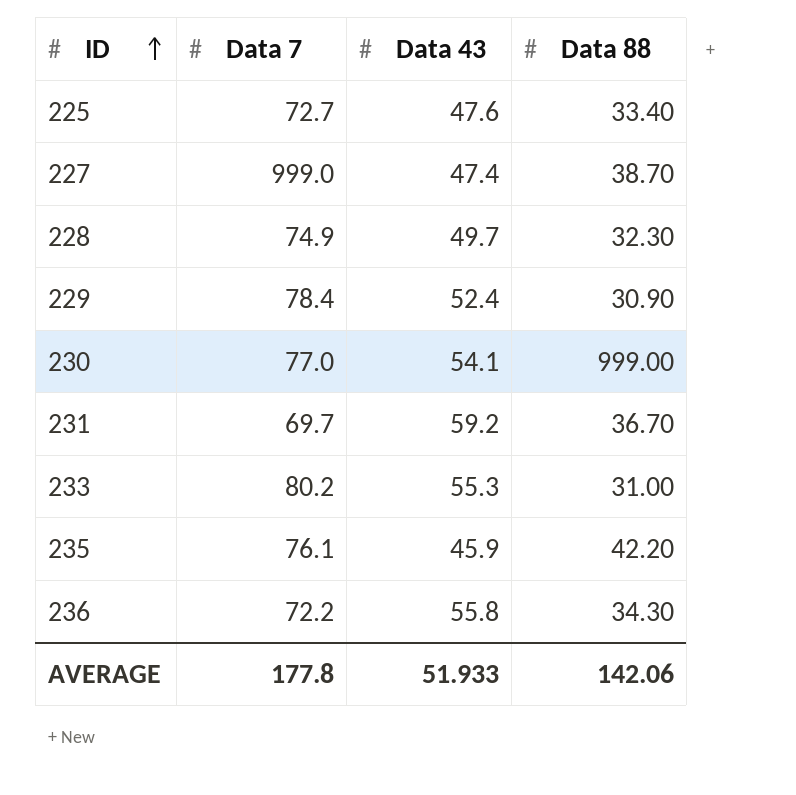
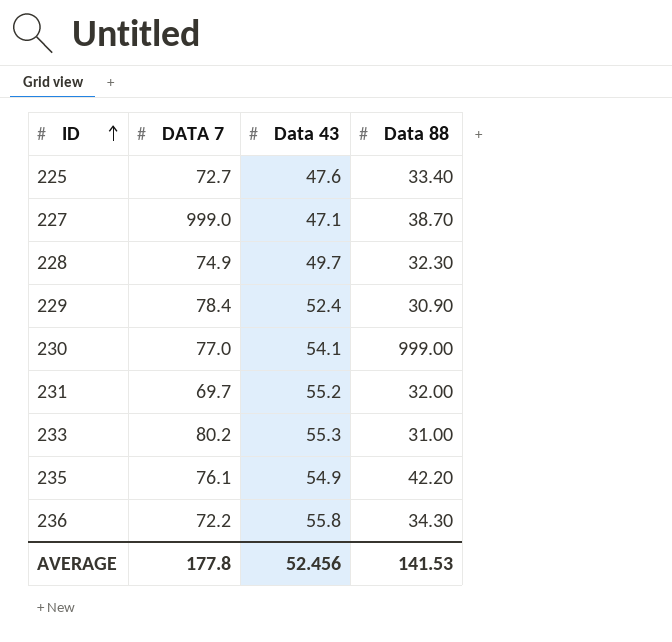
column name: Data 7 -> DATA 7
227 | Data 43: 47.4 -> 47.1
231 | Data 43: 59.2 -> 55.2
231 | Data 88: 36.70 -> 32.00
235 | Data 43: 45.9 -> 54.9
AVERAGE | Data 43: 51.933 -> 52.456
AVERAGE | Data 88: 142.06 -> 141.53

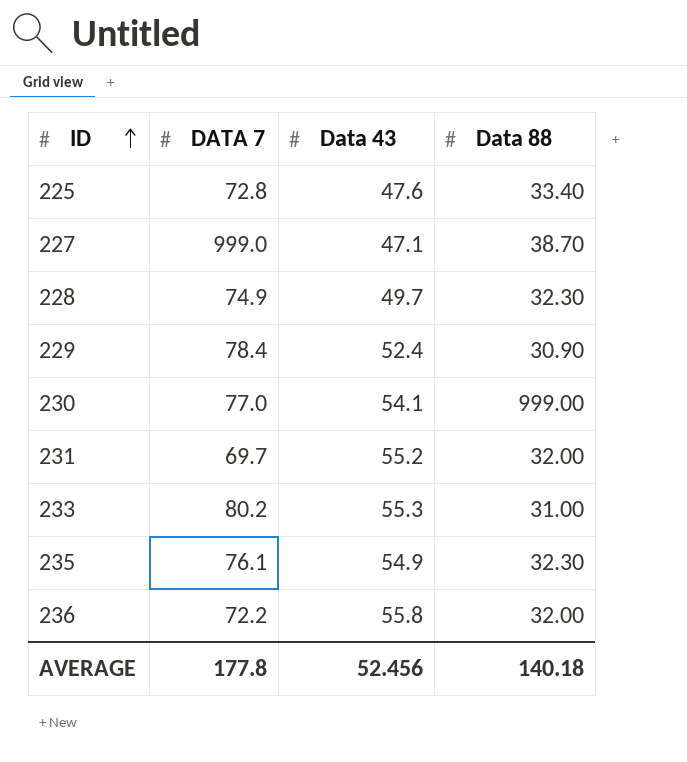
225 | DATA 7: 72.7 -> 72.8
235 | Data 88: 42.20 -> 32.30
236 | Data 88: 34.30 -> 32.00
AVERAGE | Data 88: 141.53 -> 140.18

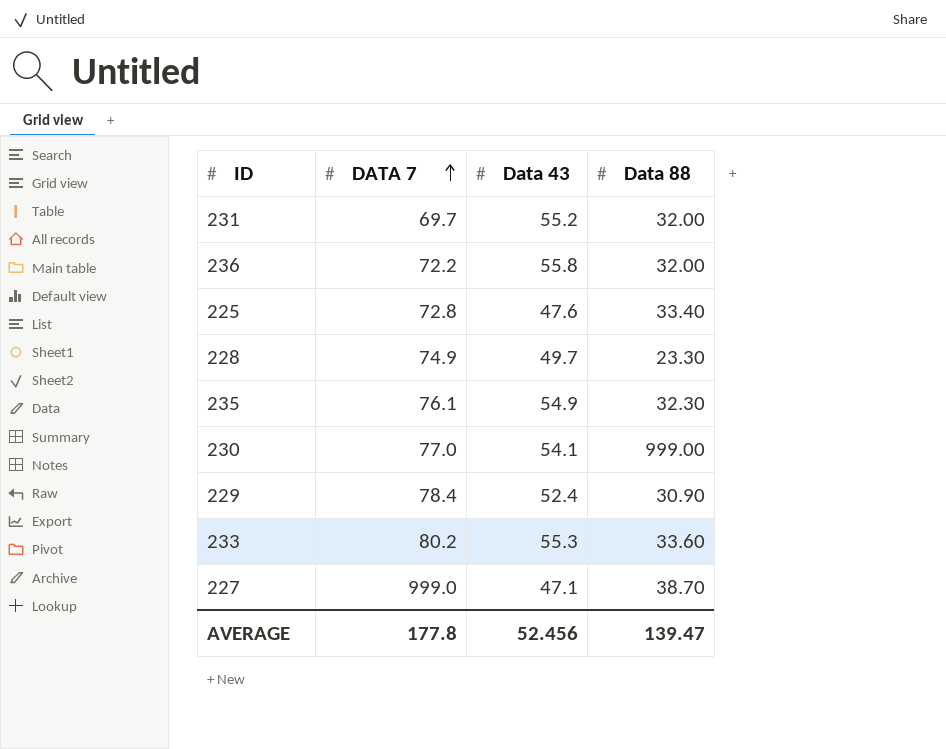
row order: ID ascending -> DATA 7 ascending
228 | Data 88: 32.30 -> 23.30
233 | Data 88: 31.00 -> 33.60
AVERAGE | Data 88: 140.18 -> 139.47

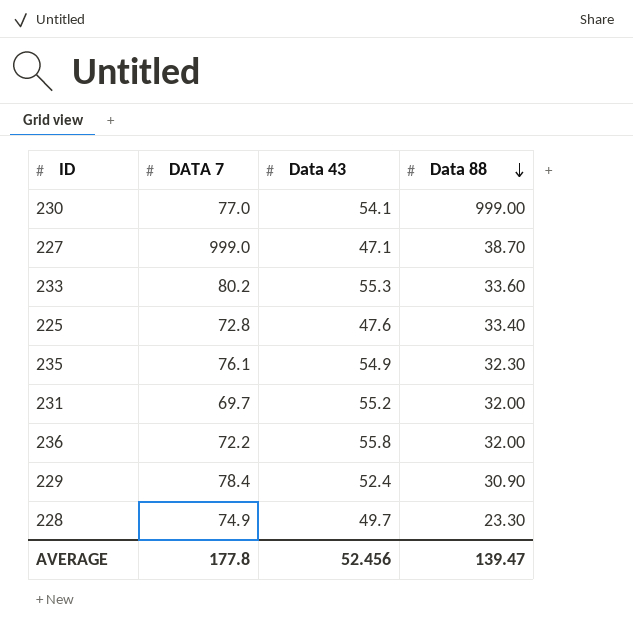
row order: DATA 7 ascending -> Data 88 descending

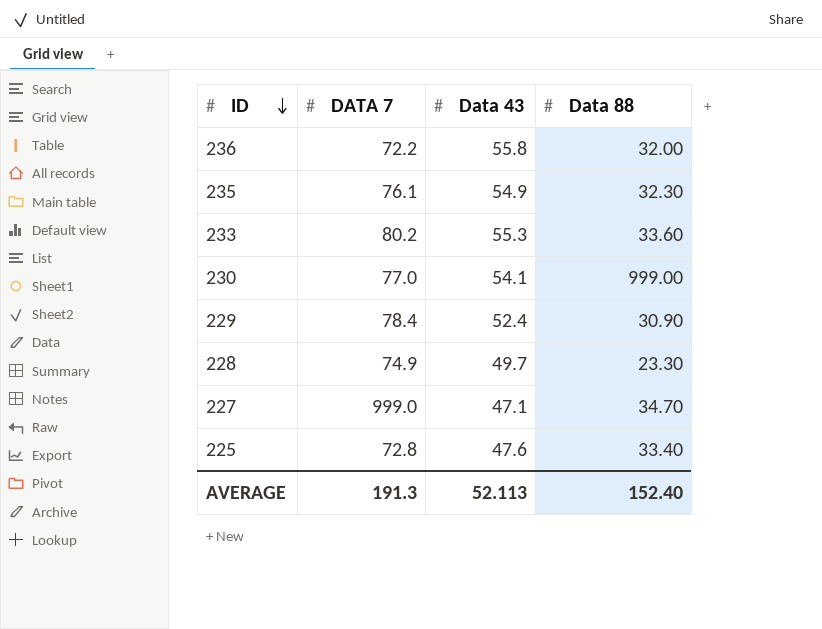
row order: Data 88 descending -> ID descending
row 231: 69.7 | 55.2 | 32.00 -> none
227 | Data 88: 38.70 -> 34.70
AVERAGE | DATA 7: 177.8 -> 191.3
AVERAGE | Data 43: 52.456 -> 52.113
AVERAGE | Data 88: 139.47 -> 152.40

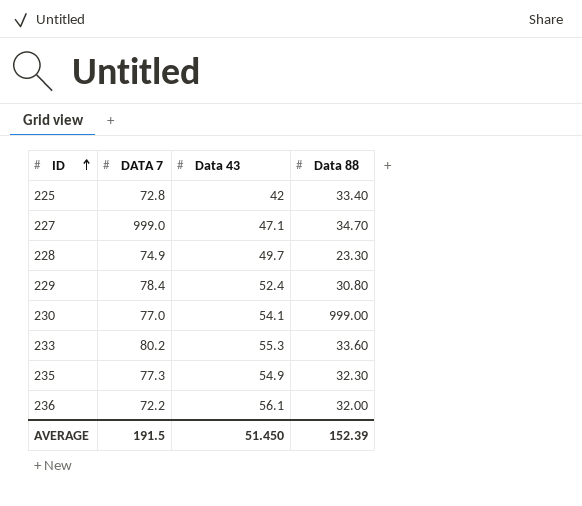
row order: ID descending -> ID ascending
225 | Data 43: 47.6 -> 42
229 | Data 88: 30.90 -> 30.80
235 | DATA 7: 76.1 -> 77.3
236 | Data 43: 55.8 -> 56.1
AVERAGE | DATA 7: 191.3 -> 191.5
AVERAGE | Data 43: 52.113 -> 51.450
AVERAGE | Data 88: 152.40 -> 152.39

